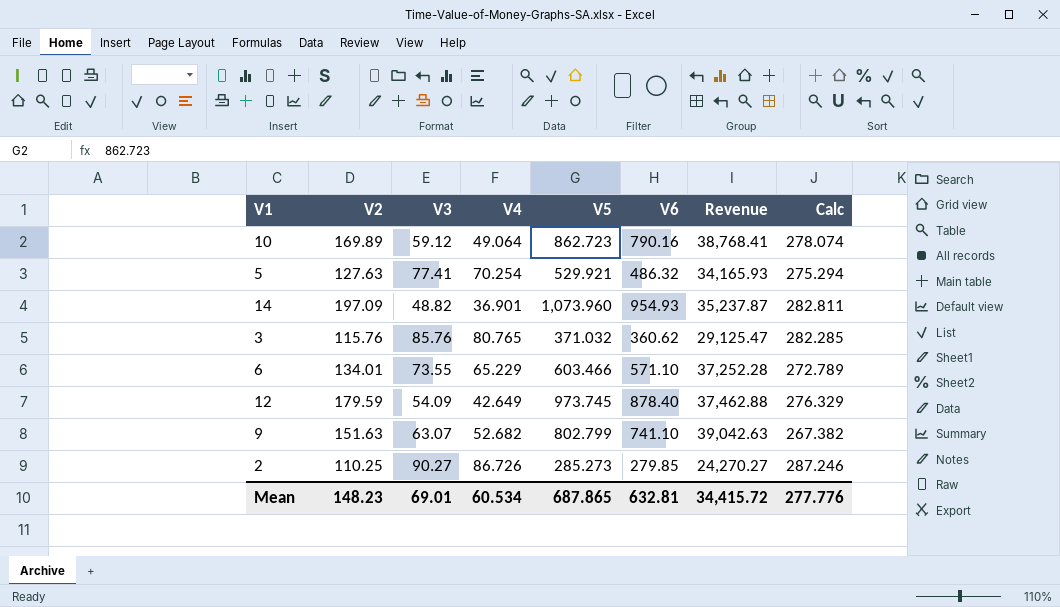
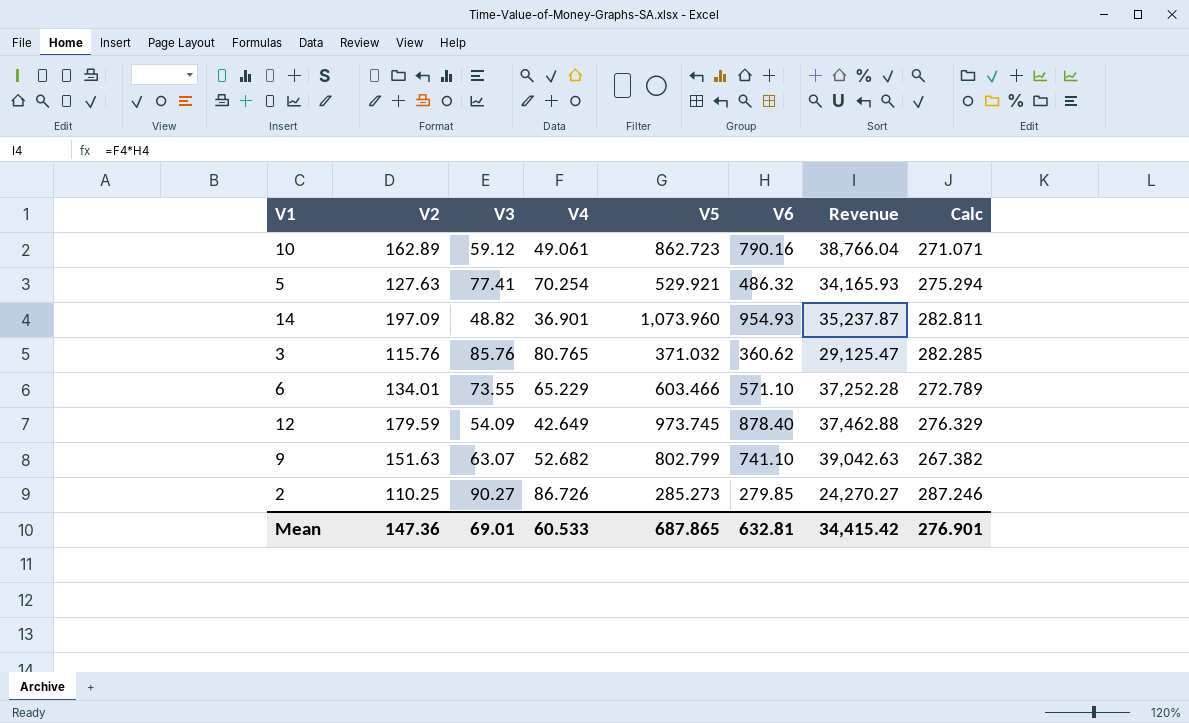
10 | V2: 169.89 -> 162.89
10 | V4: 49.064 -> 49.061
10 | Revenue: 38,768.41 -> 38,766.04
10 | Calc: 278.074 -> 271.071
Mean | V2: 148.23 -> 147.36
Mean | V4: 60.534 -> 60.533
Mean | Revenue: 34,415.72 -> 34,415.42
Mean | Calc: 277.776 -> 276.901

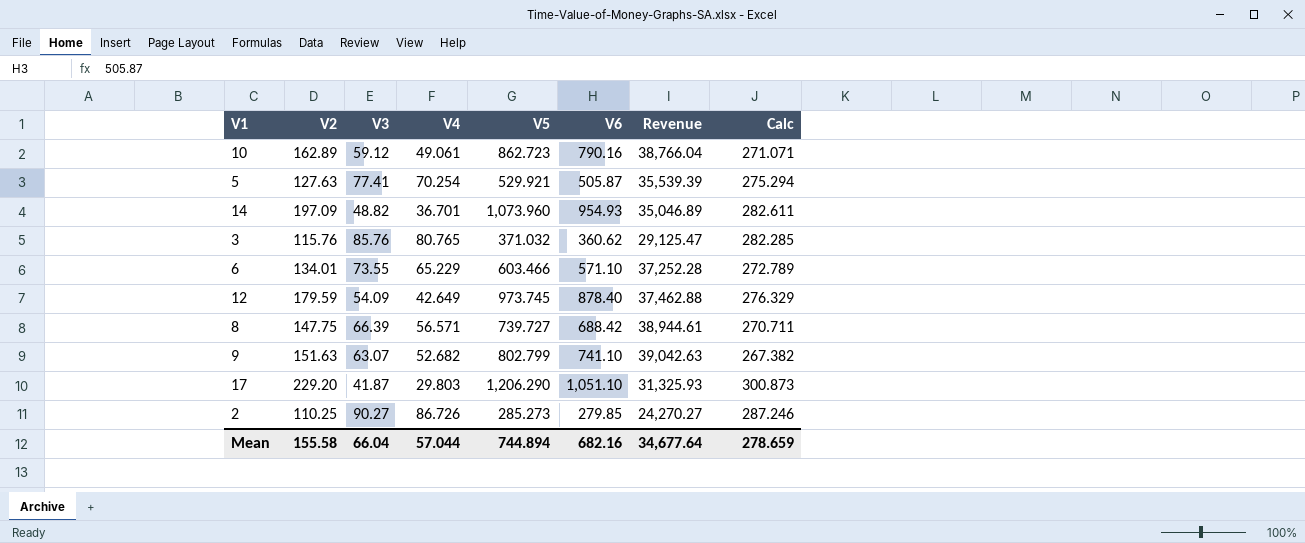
5 | V6: 486.32 -> 505.87
5 | Revenue: 34,165.93 -> 35,539.39
14 | V4: 36.901 -> 36.701
14 | Revenue: 35,237.87 -> 35,046.89
14 | Calc: 282.811 -> 282.611
row 8: none -> 147.75 | 66.39 | 56.571 | 739.727 | 688.42 | 38,944.61 | 270.711
row 17: none -> 229.20 | 41.87 | 29.803 | 1,206.290 | 1,051.10 | 31,325.93 | 300.873
Mean | V2: 147.36 -> 155.58
Mean | V3: 69.01 -> 66.04
Mean | V4: 60.533 -> 57.044
Mean | V5: 687.865 -> 744.894
Mean | V6: 632.81 -> 682.16
Mean | Revenue: 34,415.42 -> 34,677.64
Mean | Calc: 276.901 -> 278.659

